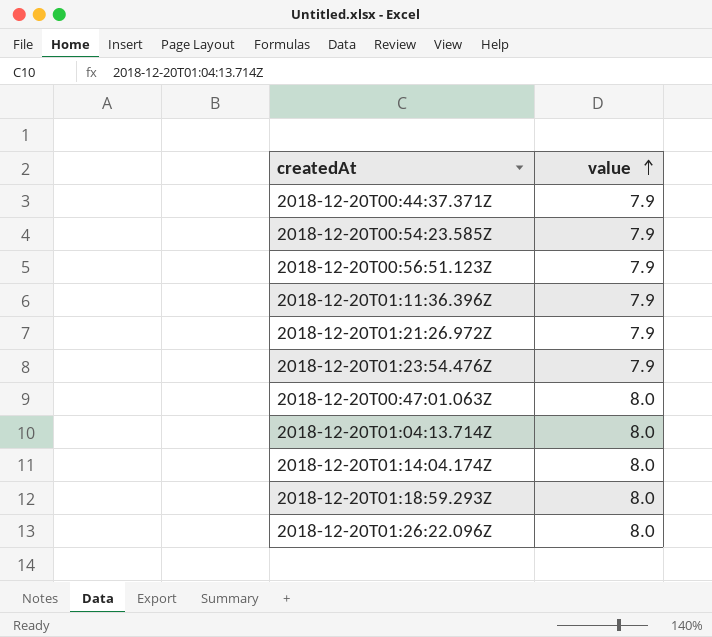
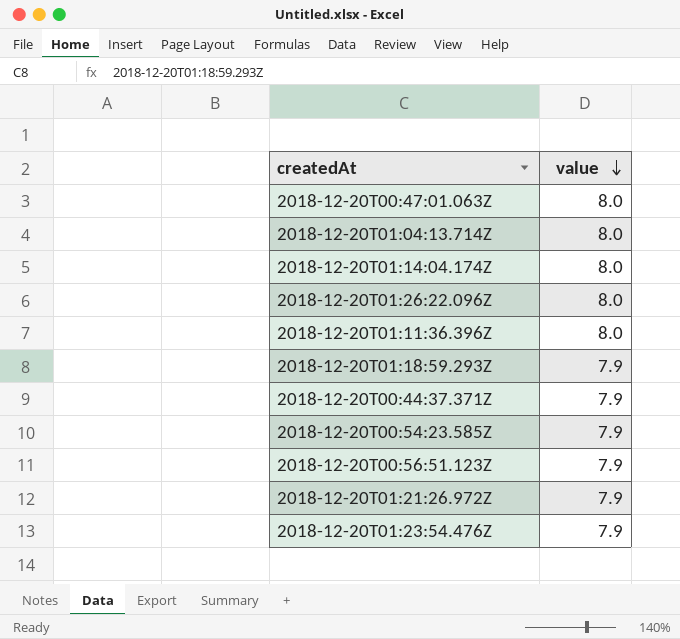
row order: value ascending -> value descending
2018-12-20T01:11:36.396Z | value: 7.9 -> 8.0
2018-12-20T01:18:59.293Z | value: 8.0 -> 7.9

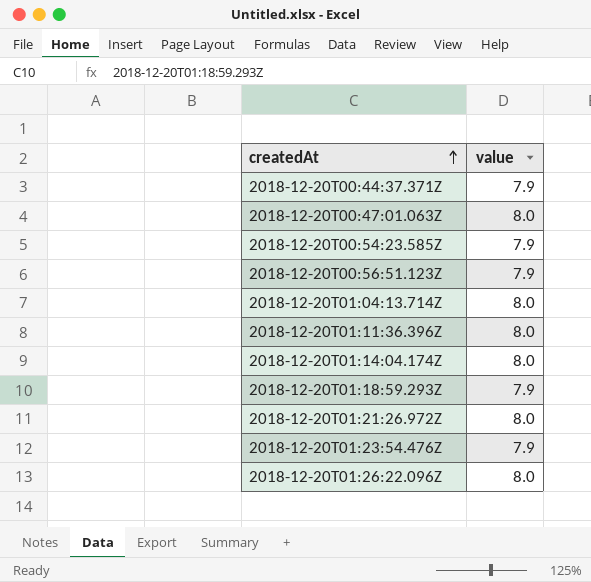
row order: value descending -> createdAt ascending
2018-12-20T01:21:26.972Z | value: 7.9 -> 8.0

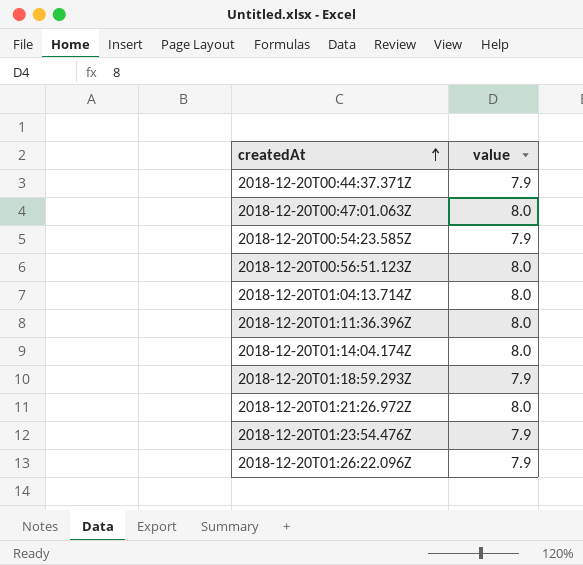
2018-12-20T00:56:51.123Z | value: 7.9 -> 8.0
2018-12-20T01:26:22.096Z | value: 8.0 -> 7.9

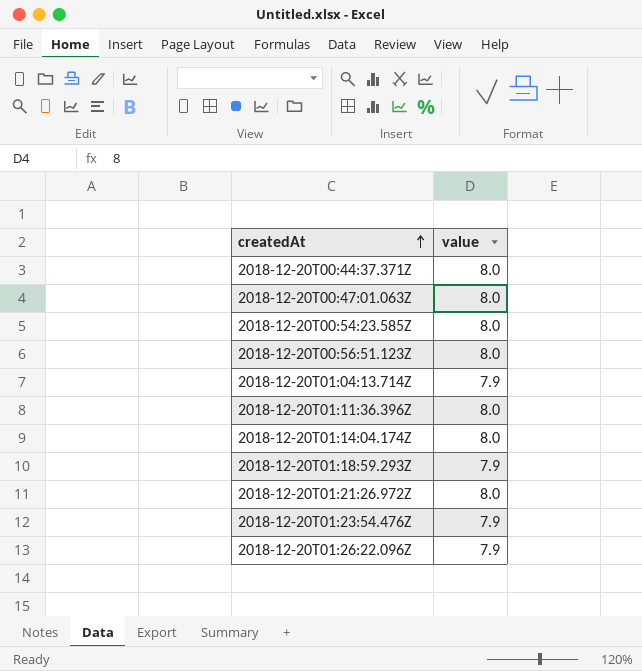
2018-12-20T00:44:37.371Z | value: 7.9 -> 8.0
2018-12-20T00:54:23.585Z | value: 7.9 -> 8.0
2018-12-20T01:04:13.714Z | value: 8.0 -> 7.9

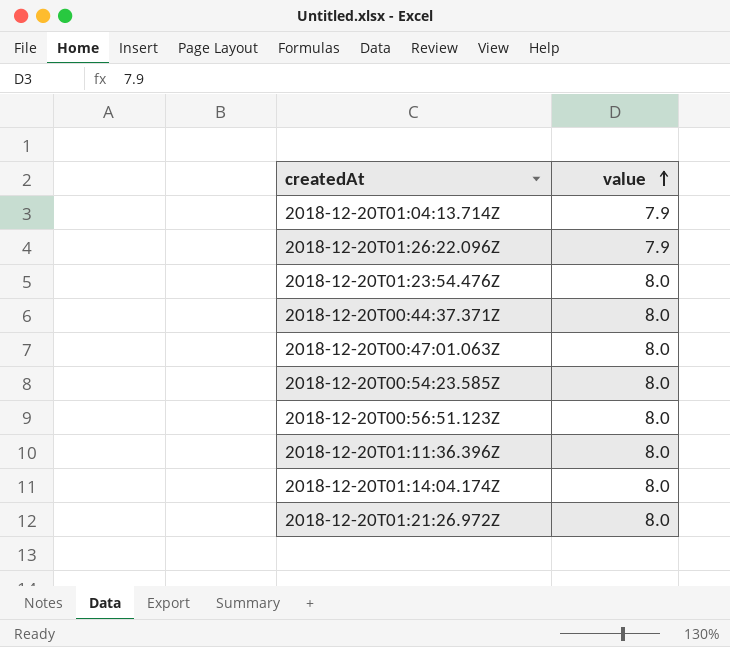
row order: createdAt ascending -> value ascending
row 2018-12-20T01:18:59.293Z: 7.9 -> none
2018-12-20T01:23:54.476Z | value: 7.9 -> 8.0

